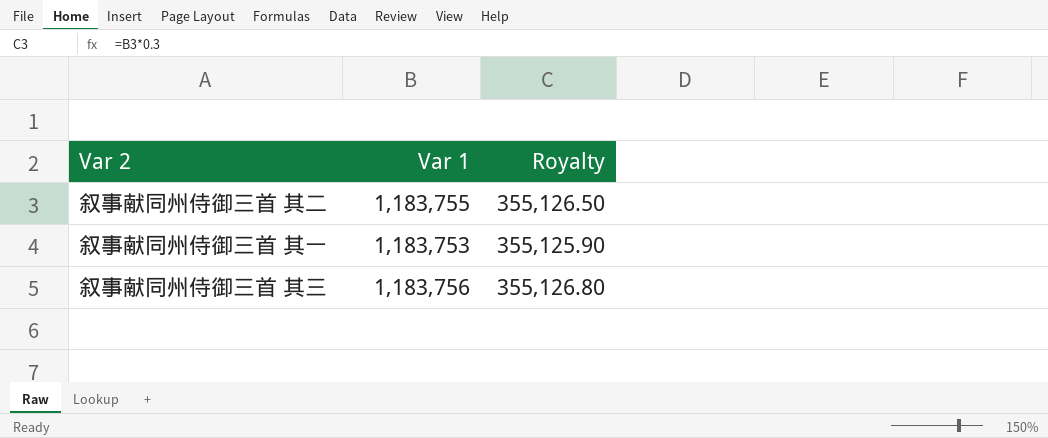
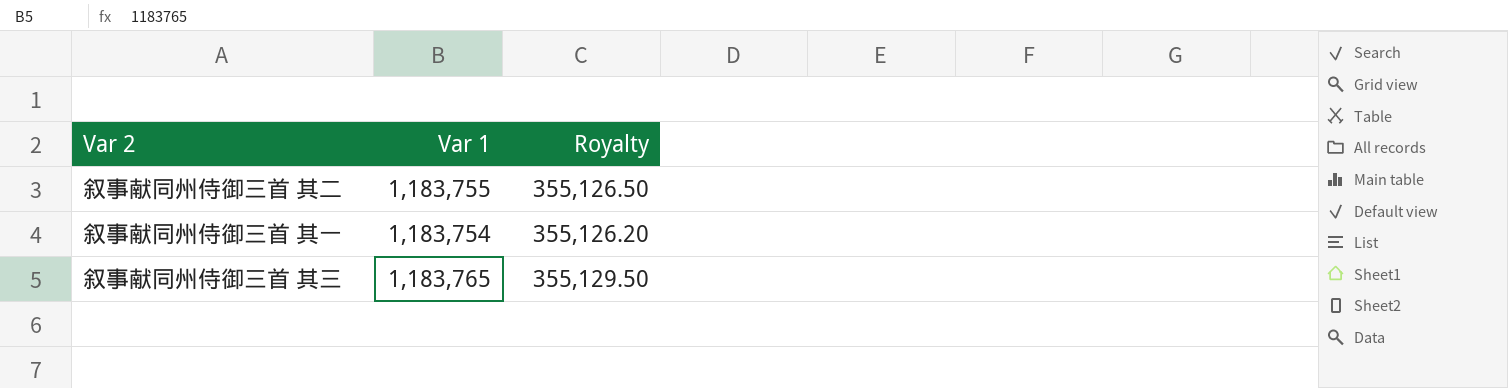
叙事献同州侍御三首 其一 | Var 1: 1,183,753 -> 1,183,754
叙事献同州侍御三首 其一 | Royalty: 355,125.90 -> 355,126.20
叙事献同州侍御三首 其三 | Var 1: 1,183,756 -> 1,183,765
叙事献同州侍御三首 其三 | Royalty: 355,126.80 -> 355,129.50

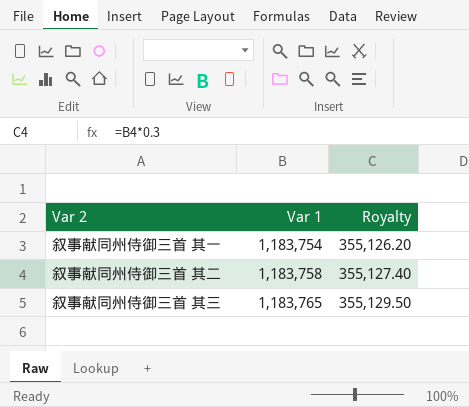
row order: none -> Var 1 ascending
叙事献同州侍御三首 其二 | Var 1: 1,183,755 -> 1,183,758
叙事献同州侍御三首 其二 | Royalty: 355,126.50 -> 355,127.40

